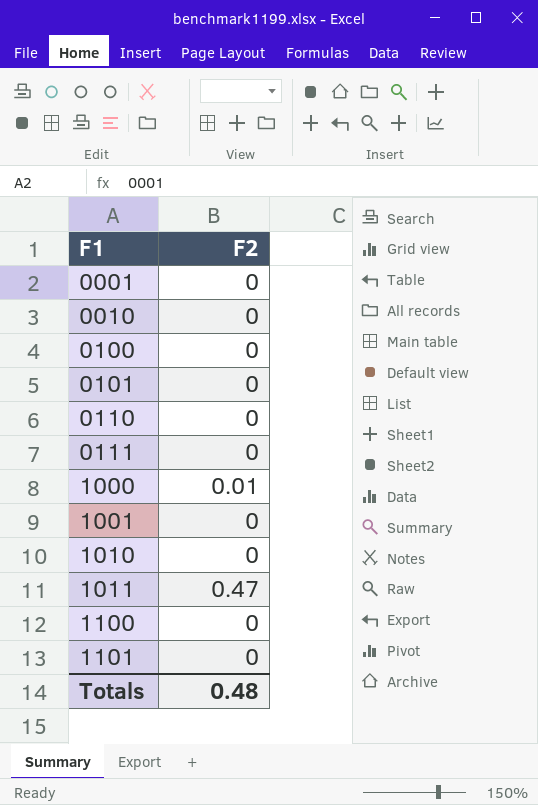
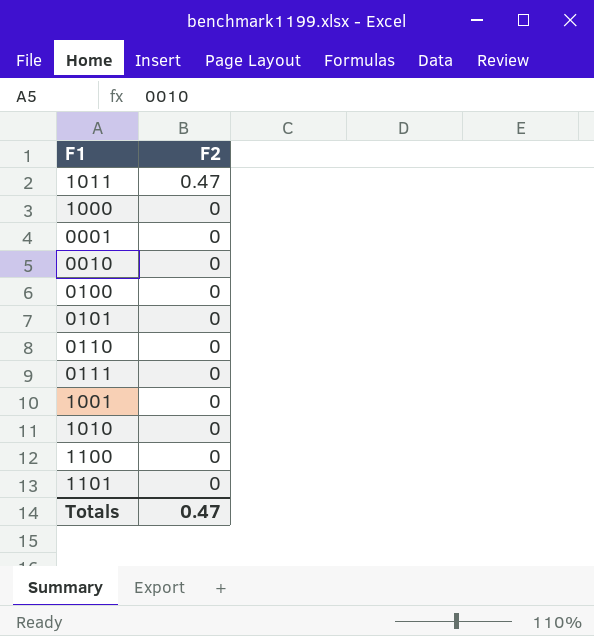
row order: F1 ascending -> F2 descending
1000 | F2: 0.01 -> 0
Totals | F2: 0.48 -> 0.47

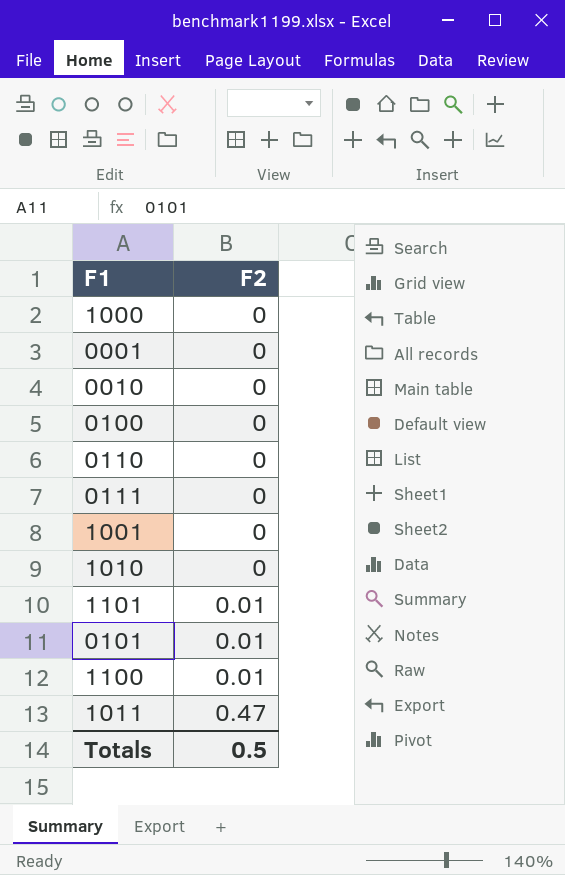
row order: F2 descending -> F2 ascending
1101 | F2: 0 -> 0.01
0101 | F2: 0 -> 0.01
1100 | F2: 0 -> 0.01
Totals | F2: 0.47 -> 0.5

